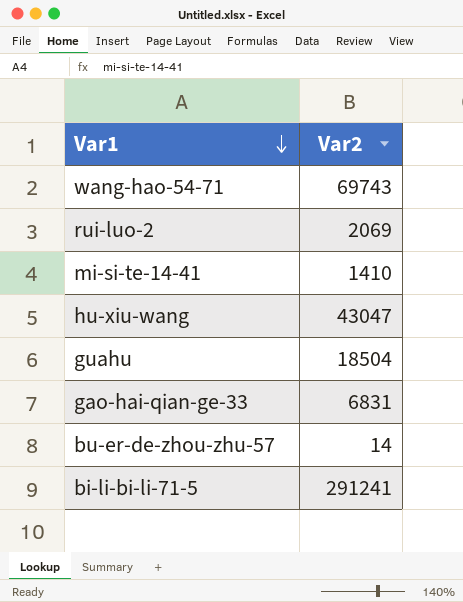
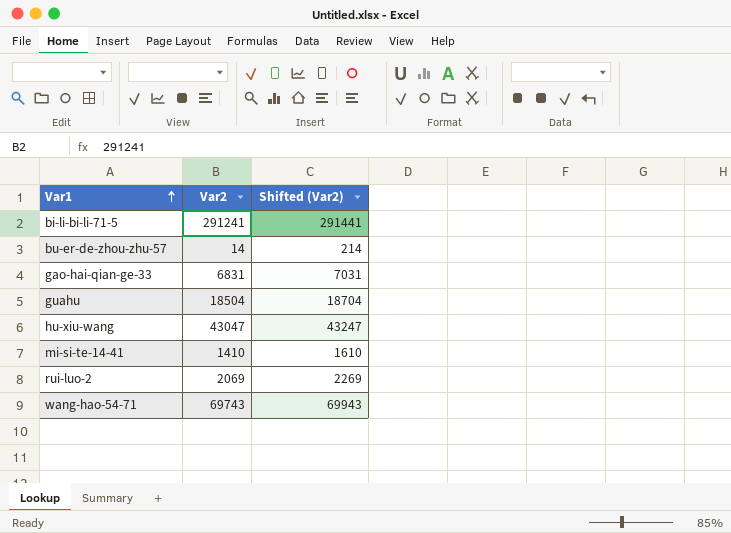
row order: Var1 descending -> Var1 ascending
column Shifted (Var2) | formula: none -> [Var2] + 200

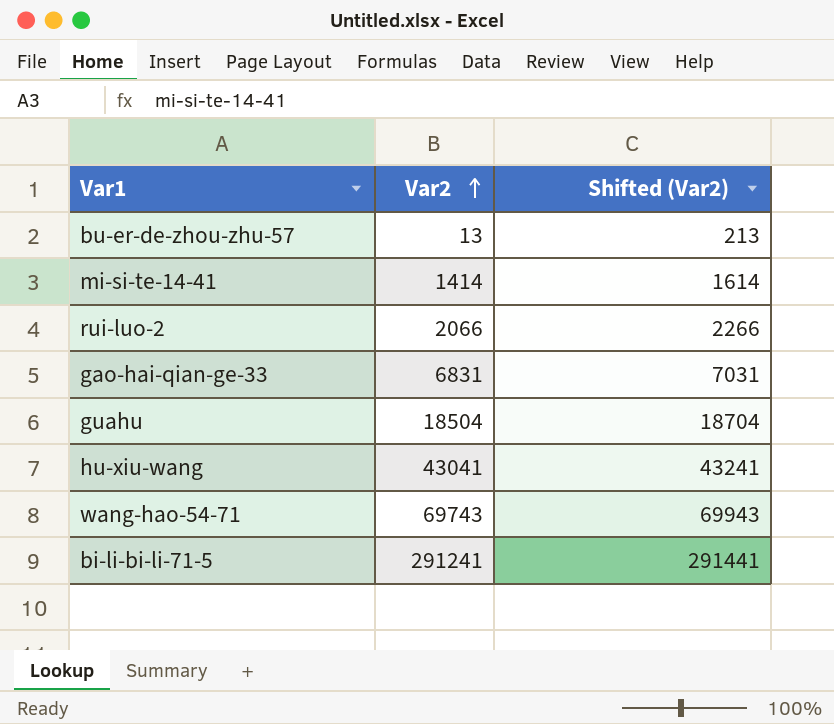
row order: Var1 ascending -> Var2 ascending
bu-er-de-zhou-zhu-57 | Var2: 14 -> 13
bu-er-de-zhou-zhu-57 | Shifted (Var2): 214 -> 213
mi-si-te-14-41 | Var2: 1410 -> 1414
mi-si-te-14-41 | Shifted (Var2): 1610 -> 1614
rui-luo-2 | Var2: 2069 -> 2066
rui-luo-2 | Shifted (Var2): 2269 -> 2266
hu-xiu-wang | Var2: 43047 -> 43041
hu-xiu-wang | Shifted (Var2): 43247 -> 43241

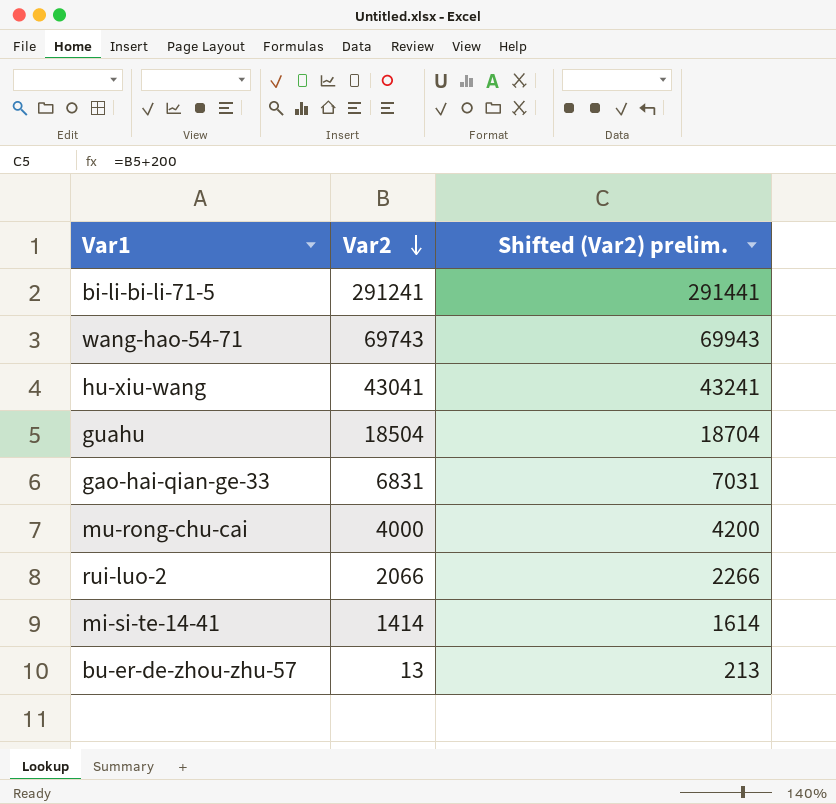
row order: Var2 ascending -> Var2 descending
column name: Shifted (Var2) -> Shifted (Var2) prelim.
row mu-rong-chu-cai: none -> 4000 | 4200

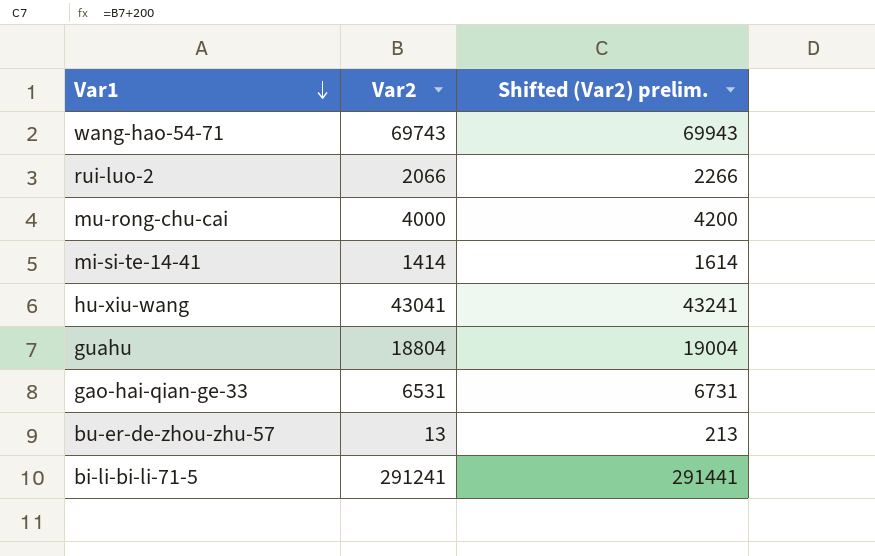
row order: Var2 descending -> Var1 descending
guahu | Var2: 18504 -> 18804
guahu | Shifted (Var2) prelim.: 18704 -> 19004
gao-hai-qian-ge-33 | Var2: 6831 -> 6531
gao-hai-qian-ge-33 | Shifted (Var2) prelim.: 7031 -> 6731

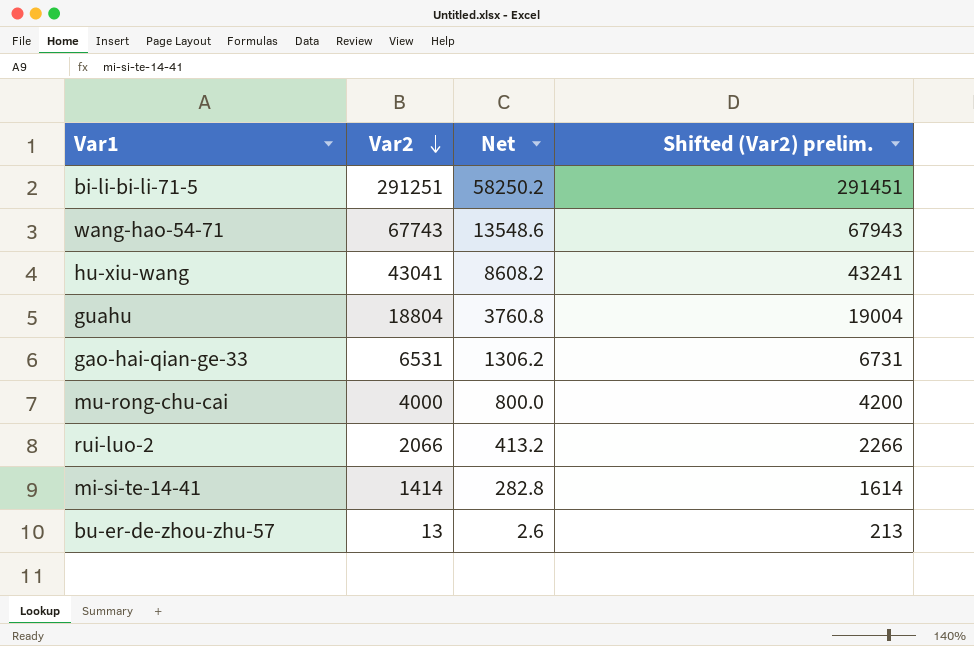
row order: Var1 descending -> Var2 descending
column Net | formula: none -> [Var2] * 0.2
bi-li-bi-li-71-5 | Var2: 291241 -> 291251
bi-li-bi-li-71-5 | Shifted (Var2) prelim.: 291441 -> 291451
wang-hao-54-71 | Var2: 69743 -> 67743
wang-hao-54-71 | Shifted (Var2) prelim.: 69943 -> 67943

